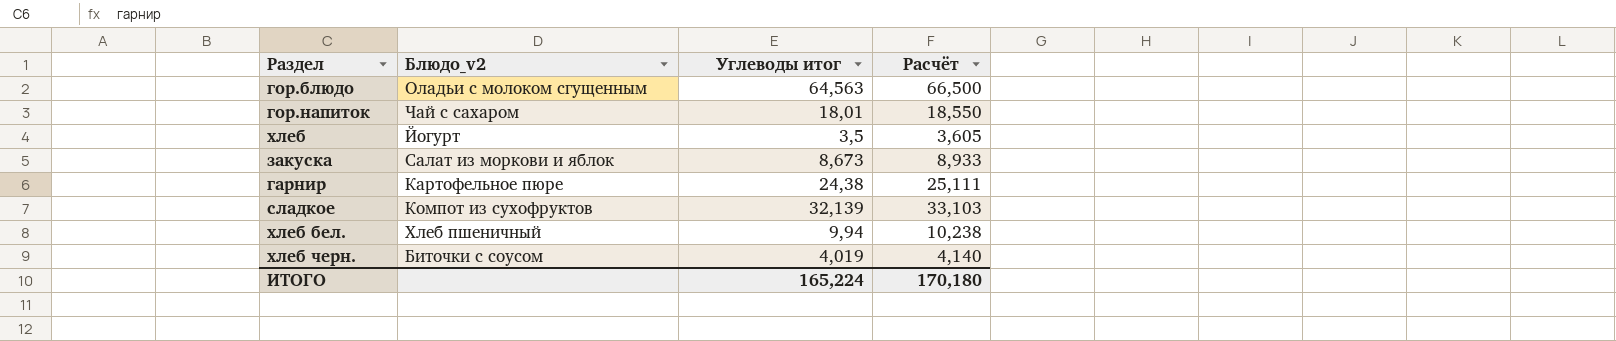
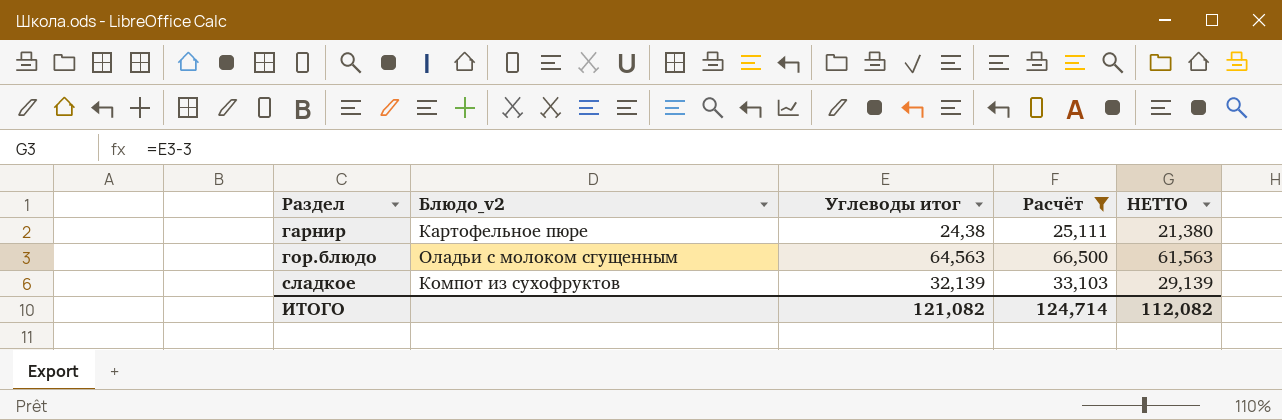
filter: none -> Расчёт >= 25,111
row order: none -> Раздел ascending
column НЕТТО | formula: none -> [Углеводы итог] - 3
ИТОГО | Углеводы итог: 165,224 -> 121,082
ИТОГО | Расчёт: 170,180 -> 124,714

